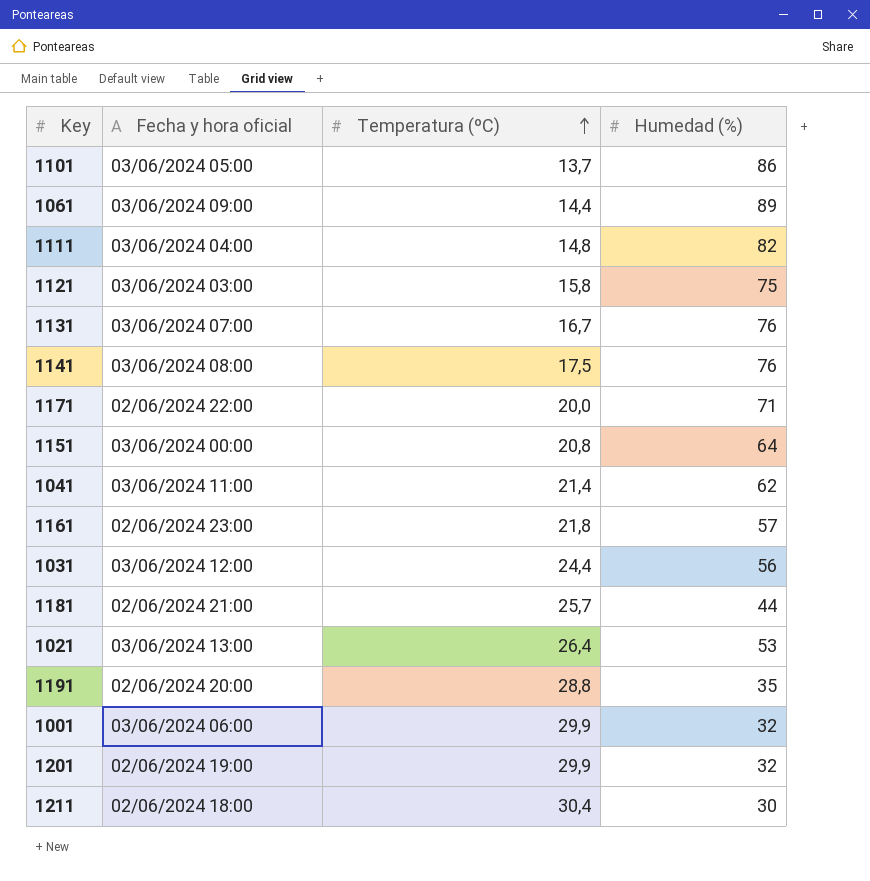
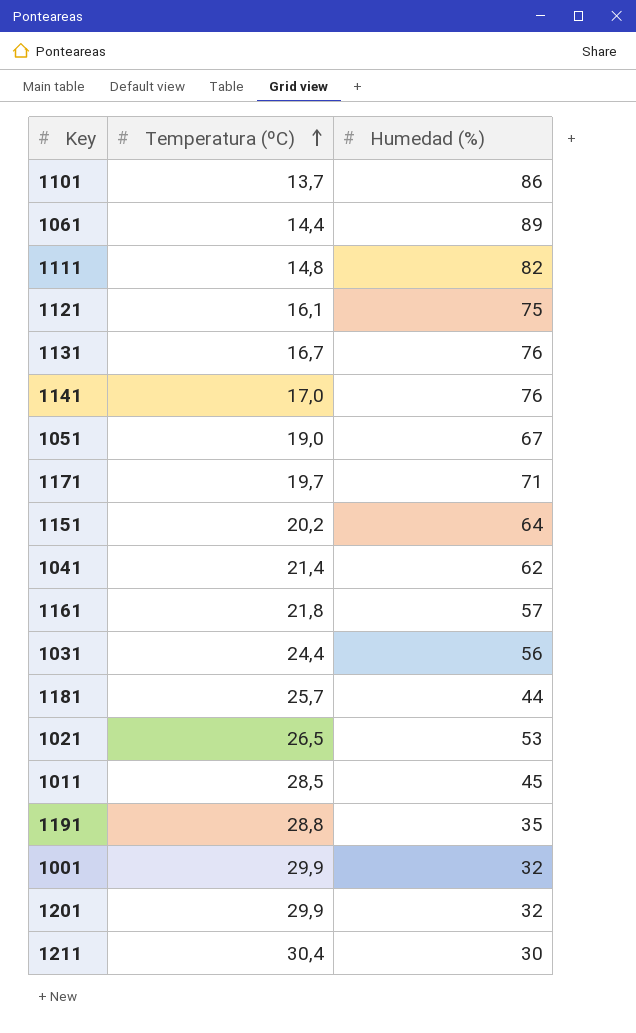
column Fecha y hora oficial | position: 2 -> none
1121 | Temperatura (ºC): 15,8 -> 16,1
1141 | Temperatura (ºC): 17,5 -> 17,0
row 1051: none -> 19,0 | 67
1171 | Temperatura (ºC): 20,0 -> 19,7
1151 | Temperatura (ºC): 20,8 -> 20,2
1021 | Temperatura (ºC): 26,4 -> 26,5
row 1011: none -> 28,5 | 45

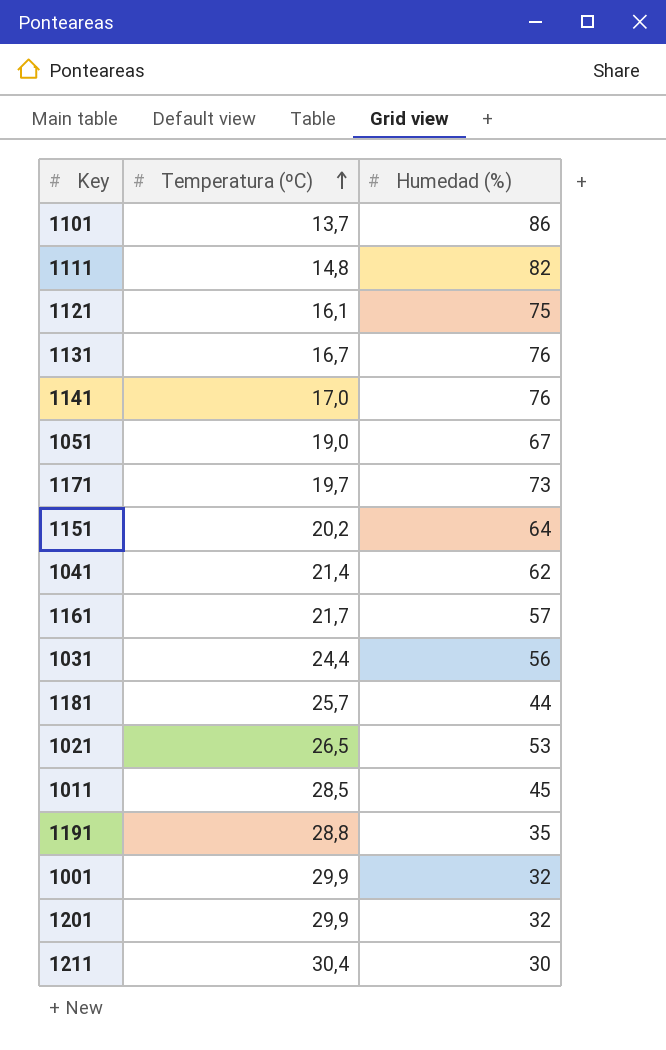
row 1061: 14,4 | 89 -> none
1171 | Humedad (%): 71 -> 73
1161 | Temperatura (ºC): 21,8 -> 21,7

